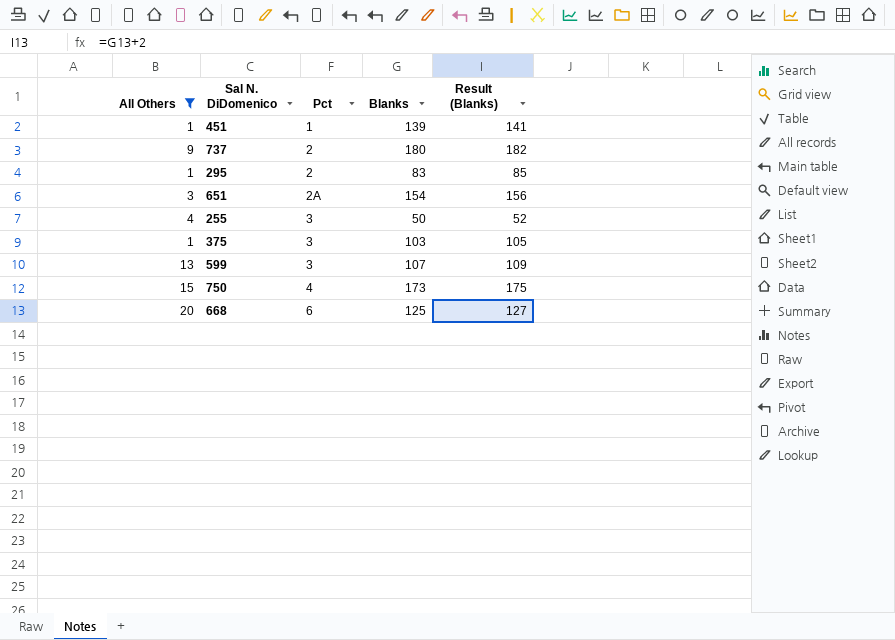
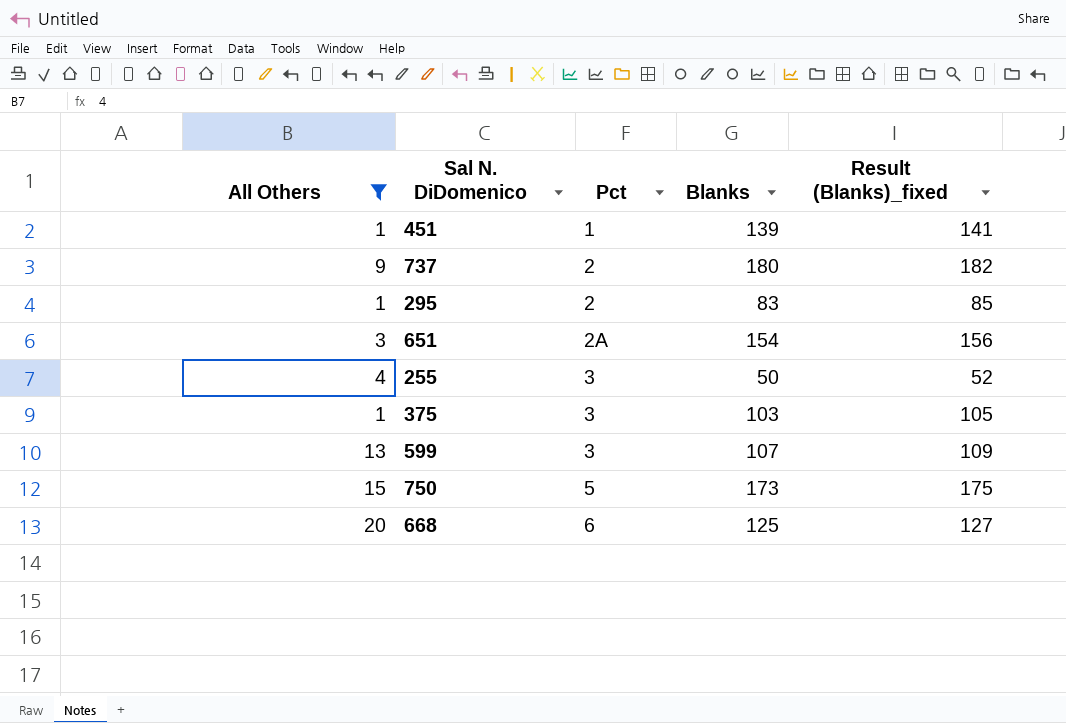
column name: Result (Blanks) -> Result (Blanks)_fixed
750 | Pct: 4 -> 5

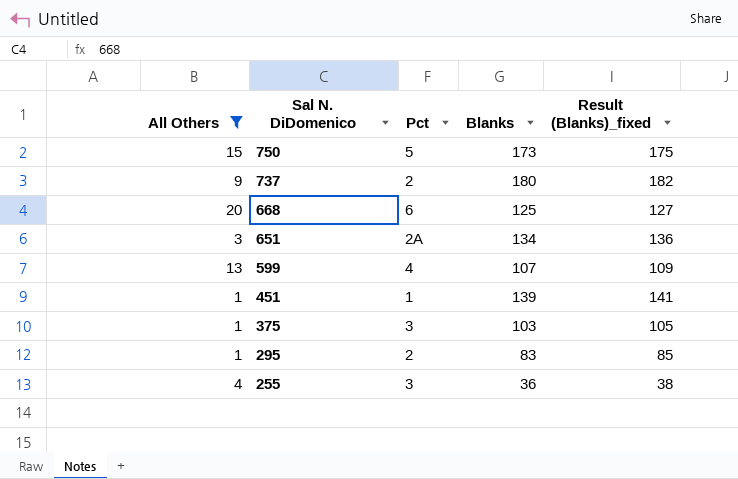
row order: Pct ascending -> Sal N. DiDomenico descending
651 | Blanks: 154 -> 134
651 | Result (Blanks)_fixed: 156 -> 136
599 | Pct: 3 -> 4
255 | Blanks: 50 -> 36
255 | Result (Blanks)_fixed: 52 -> 38

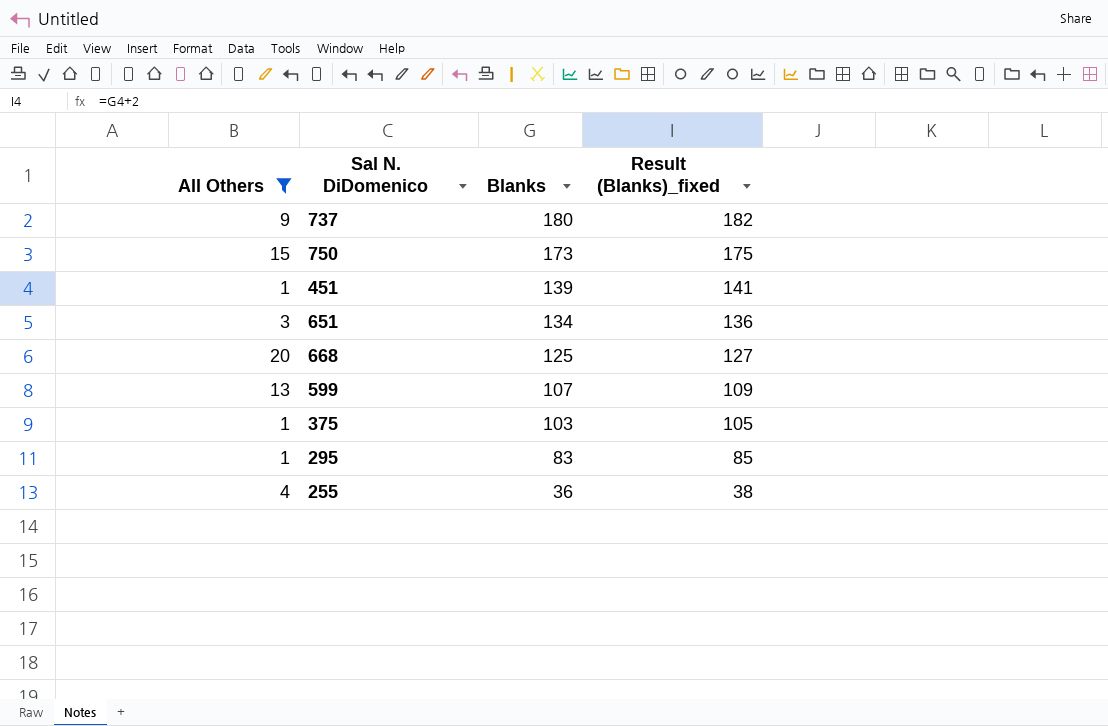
row order: Sal N. DiDomenico descending -> Blanks descending
column Pct | position: 3 -> none

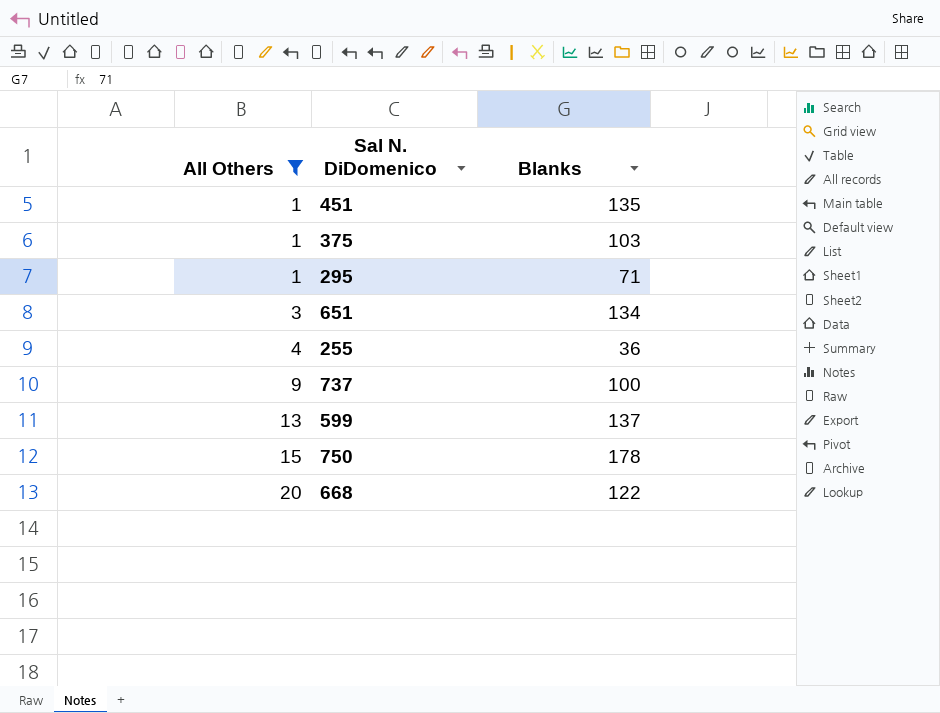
row order: Blanks descending -> All Others ascending
column Result (Blanks)_fixed | formula: [Blanks] + 2 -> none
451 | Blanks: 139 -> 135
295 | Blanks: 83 -> 71
737 | Blanks: 180 -> 100
599 | Blanks: 107 -> 137
750 | Blanks: 173 -> 178
668 | Blanks: 125 -> 122

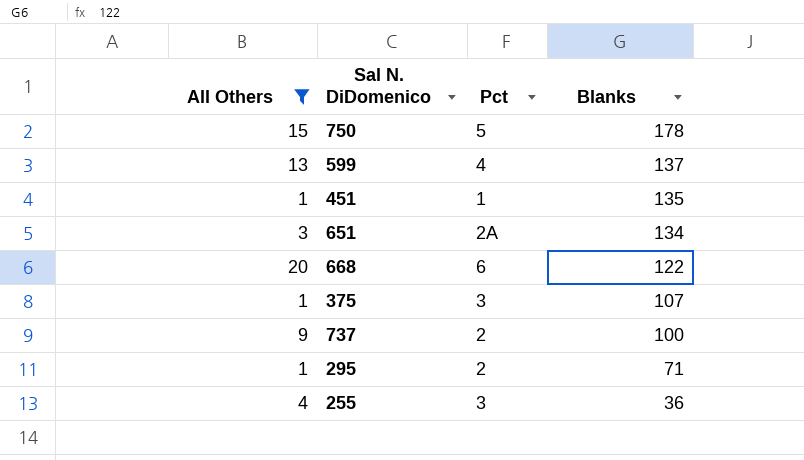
row order: All Others ascending -> Blanks descending
column Pct | position: none -> 3
375 | Blanks: 103 -> 107

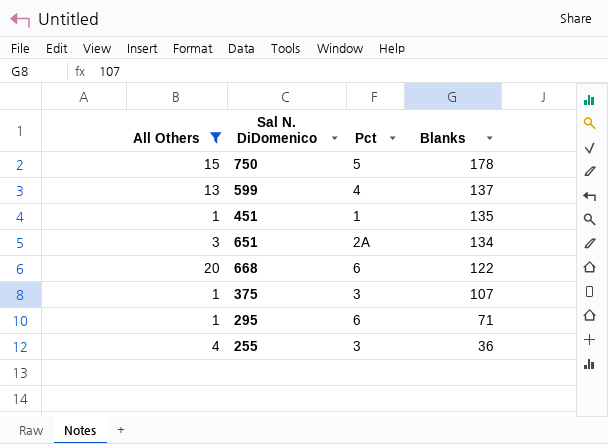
row 737: 9 | 2 | 100 -> none
295 | Pct: 2 -> 6

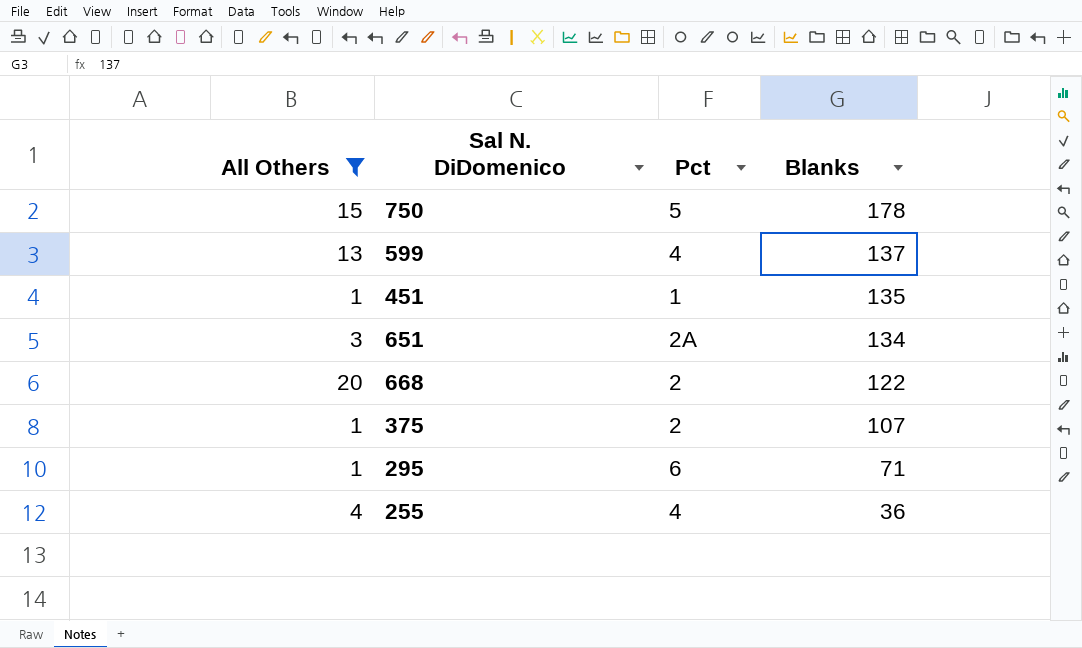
668 | Pct: 6 -> 2
375 | Pct: 3 -> 2
255 | Pct: 3 -> 4

